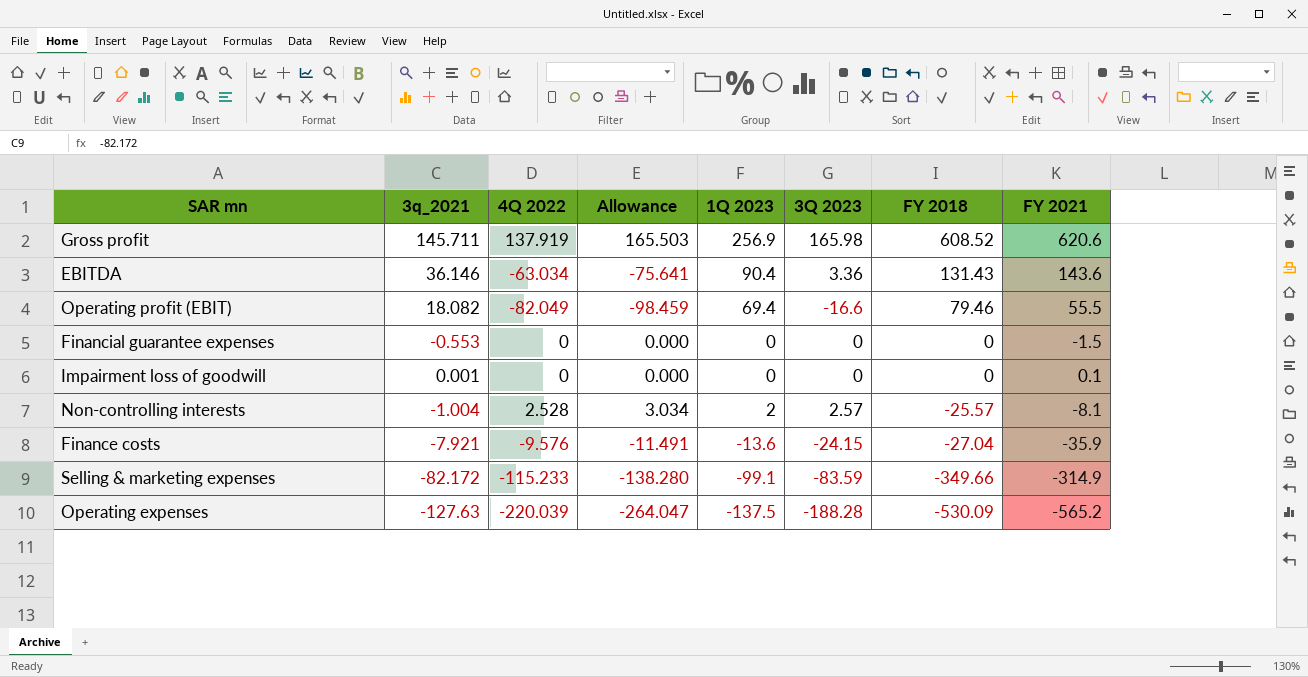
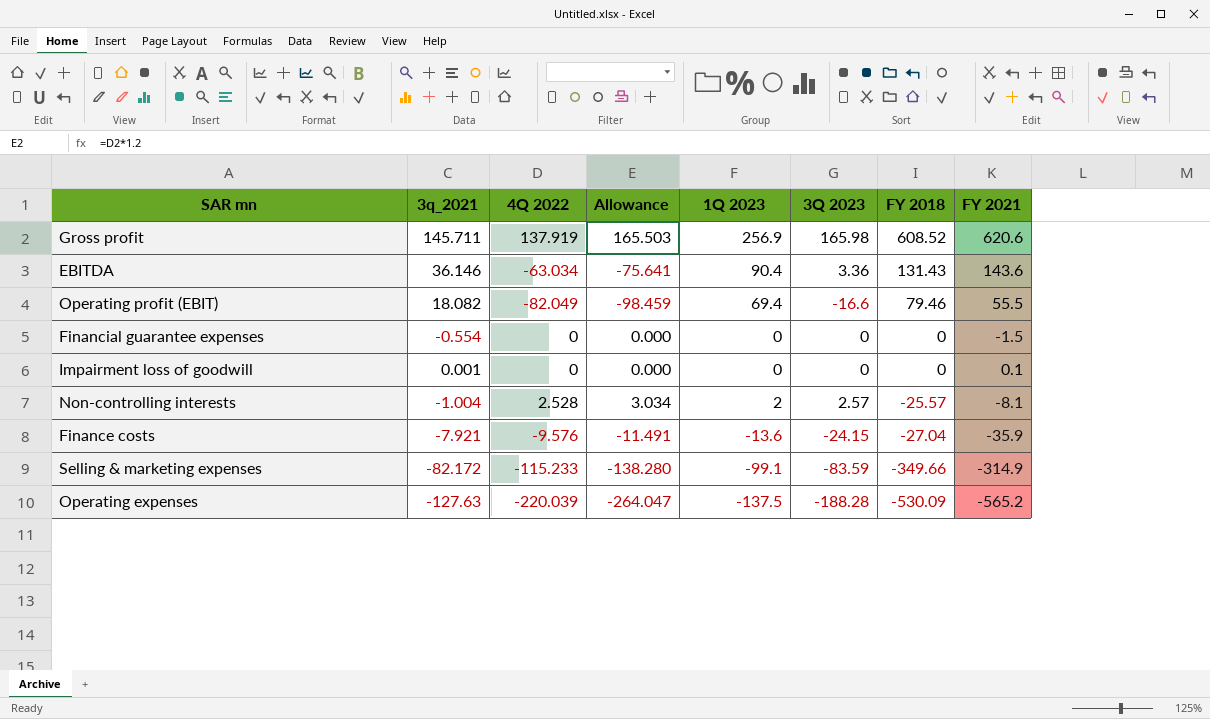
Financial guarantee expenses | 3q_2021: -0.553 -> -0.554

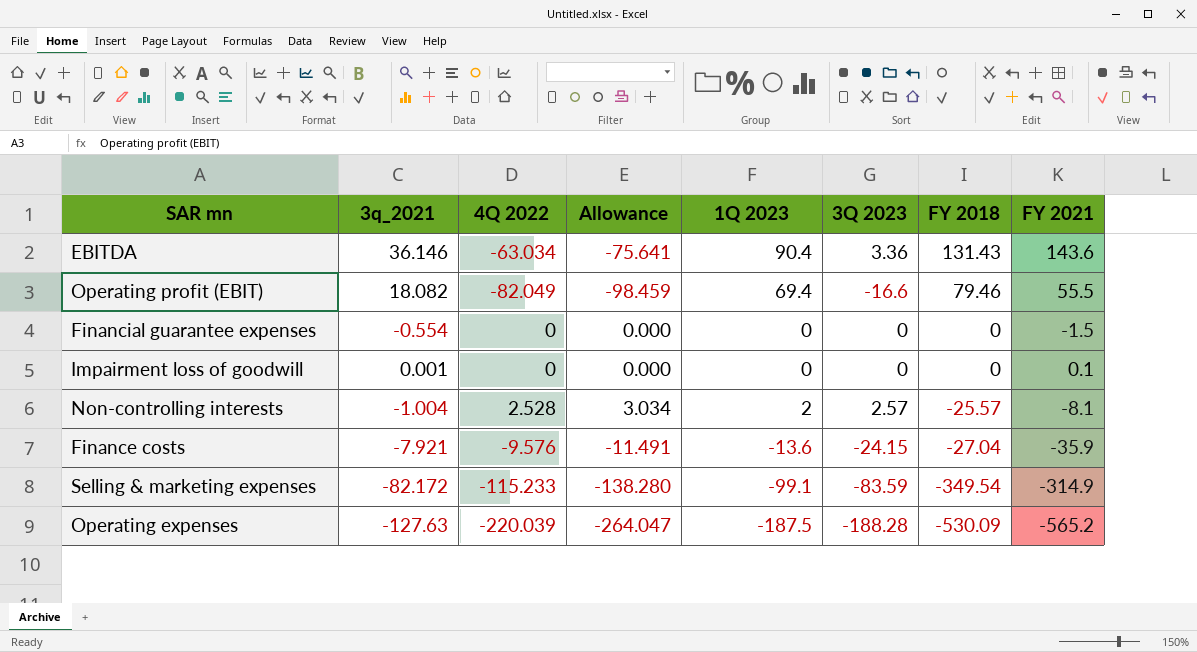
row Gross profit: 145.711 | 137.919 | 165.503 | 256.9 | 165.98 | 608.52 | 620.6 -> none
Selling & marketing expenses | FY 2018: -349.66 -> -349.54
Operating expenses | 1Q 2023: -137.5 -> -187.5

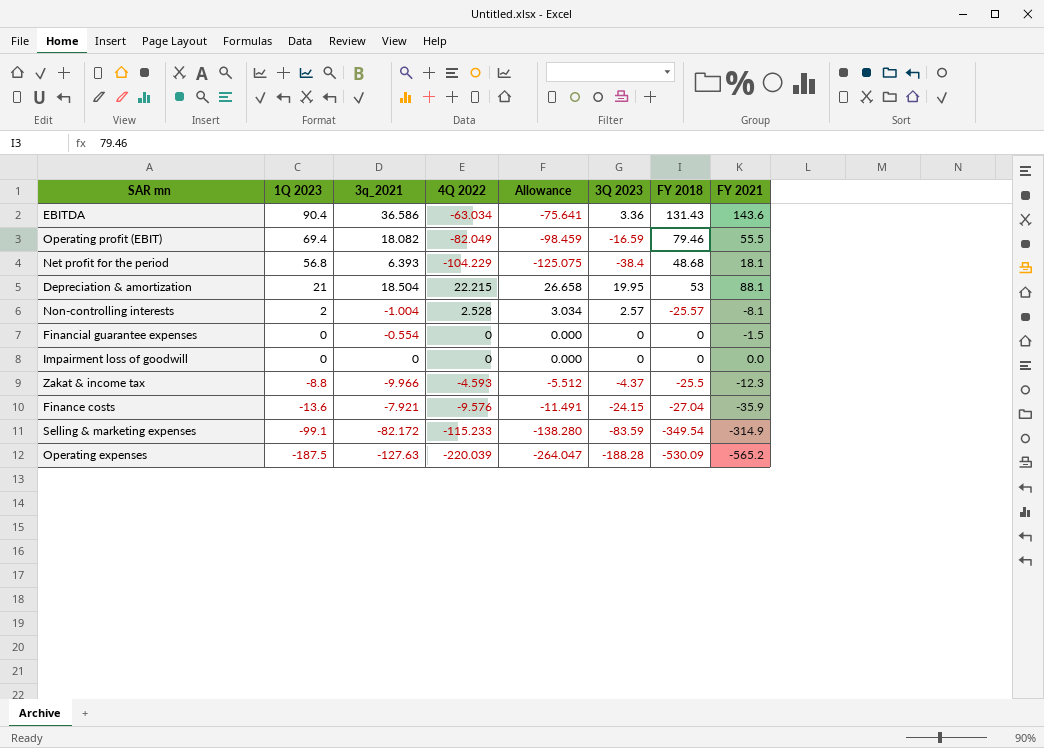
row order: FY 2018 descending -> 1Q 2023 descending
column 1Q 2023 | position: 5 -> 2
EBITDA | 3q_2021: 36.146 -> 36.586
Operating profit (EBIT) | 3Q 2023: -16.6 -> -16.59
row Net profit for the period: none -> 56.8 | 6.393 | -104.229 | -125.075 | -38.4 | 48.68 | 18.1
row Depreciation & amortization: none -> 21 | 18.504 | 22.215 | 26.658 | 19.95 | 53 | 88.1
Impairment loss of goodwill | 3q_2021: 0.001 -> 0
Impairment loss of goodwill | FY 2021: 0.1 -> 0.0
row Zakat & income tax: none -> -8.8 | -9.966 | -4.593 | -5.512 | -4.37 | -25.5 | -12.3

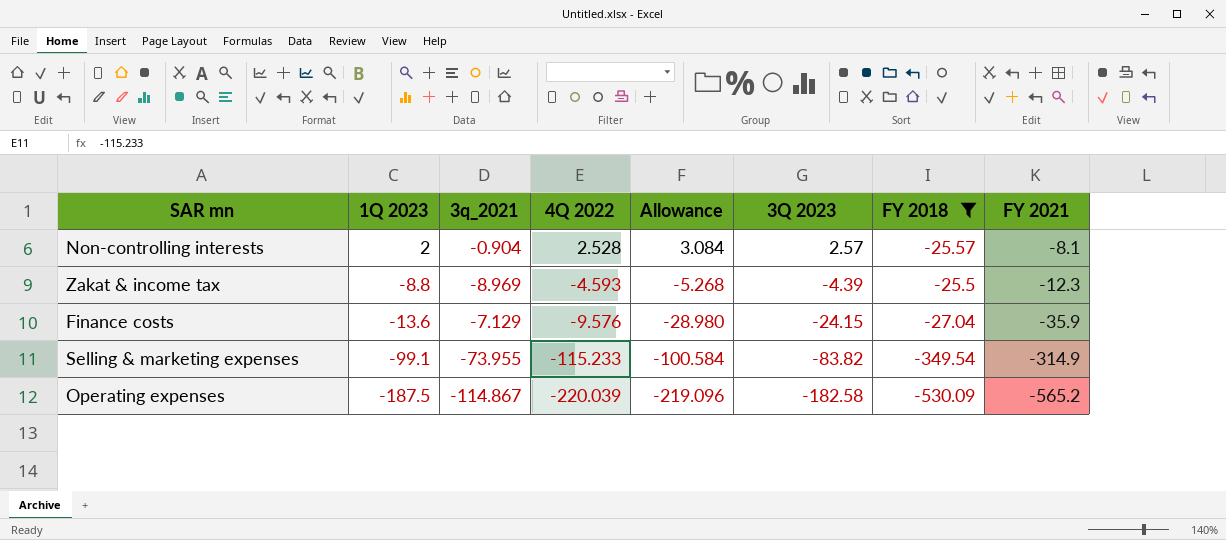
filter: none -> FY 2018 <= -25.5
column Allowance | formula: [4Q 2022] * 1.2 -> [3Q 2023] * 1.2
Non-controlling interests | 3q_2021: -1.004 -> -0.904
Zakat & income tax | 3q_2021: -9.966 -> -8.969
Zakat & income tax | 3Q 2023: -4.37 -> -4.39
Finance costs | 3q_2021: -7.921 -> -7.129
Selling & marketing expenses | 3q_2021: -82.172 -> -73.955
Selling & marketing expenses | 3Q 2023: -83.59 -> -83.82
Operating expenses | 3q_2021: -127.63 -> -114.867
Operating expenses | 3Q 2023: -188.28 -> -182.58

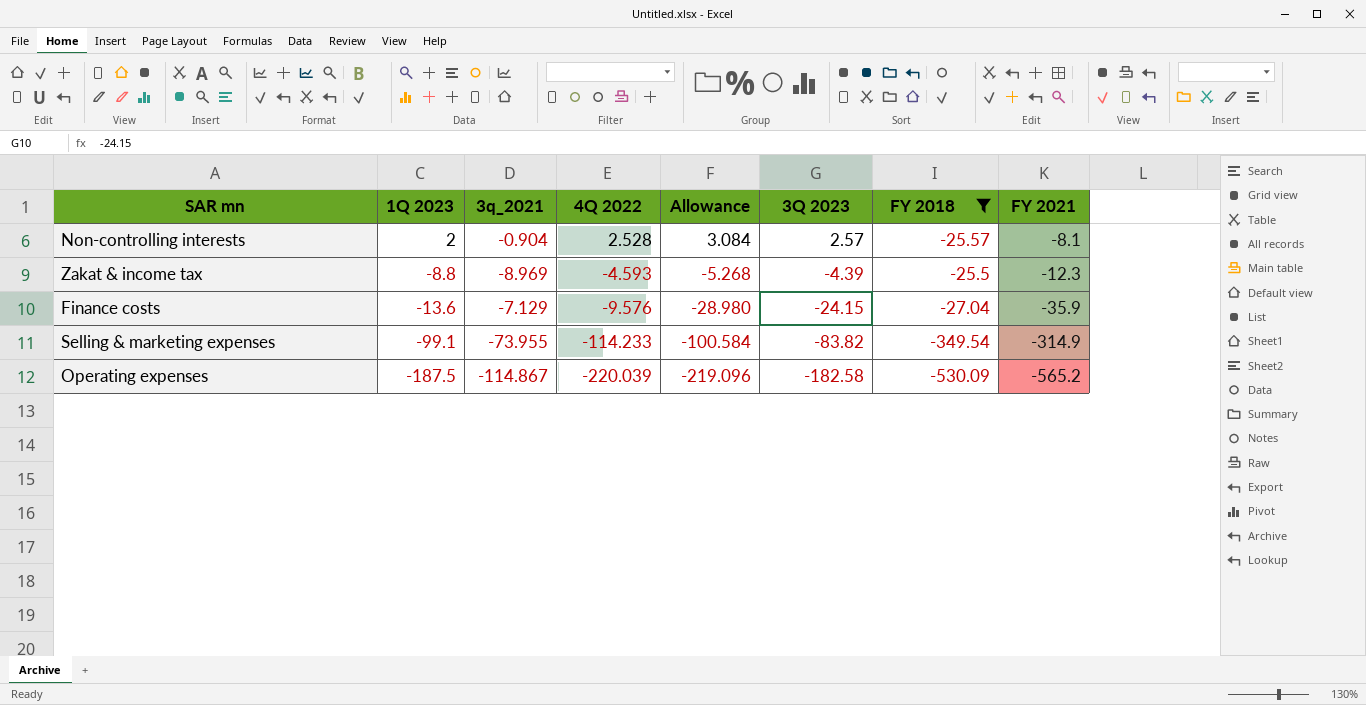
Selling & marketing expenses | 4Q 2022: -115.233 -> -114.233

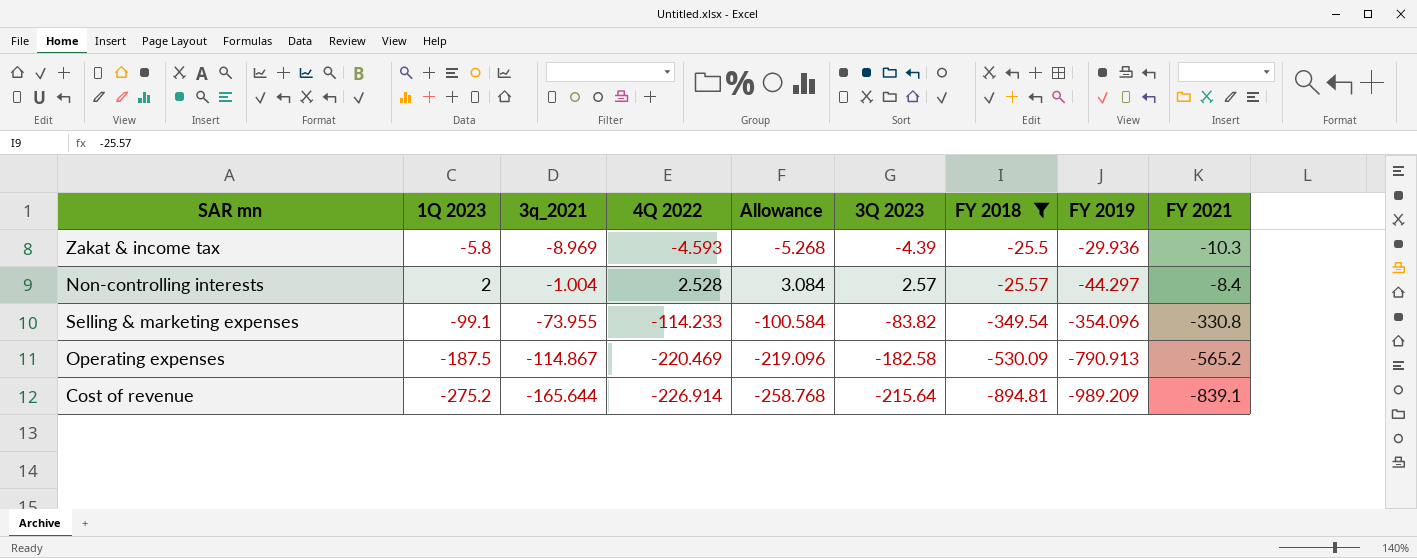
row order: 1Q 2023 descending -> FY 2018 descending
column FY 2019 | position: none -> 8
row Finance costs: -13.6 | -7.129 | -9.576 | -28.980 | -24.15 | -27.04 | -35.9 -> none
Zakat & income tax | 1Q 2023: -8.8 -> -5.8
Zakat & income tax | FY 2021: -12.3 -> -10.3
Non-controlling interests | 3q_2021: -0.904 -> -1.004
Non-controlling interests | FY 2021: -8.1 -> -8.4
Selling & marketing expenses | FY 2021: -314.9 -> -330.8
Operating expenses | 4Q 2022: -220.039 -> -220.469
row Cost of revenue: none -> -275.2 | -165.644 | -226.914 | -258.768 | -215.64 | -894.81 | -989.209 | -839.1

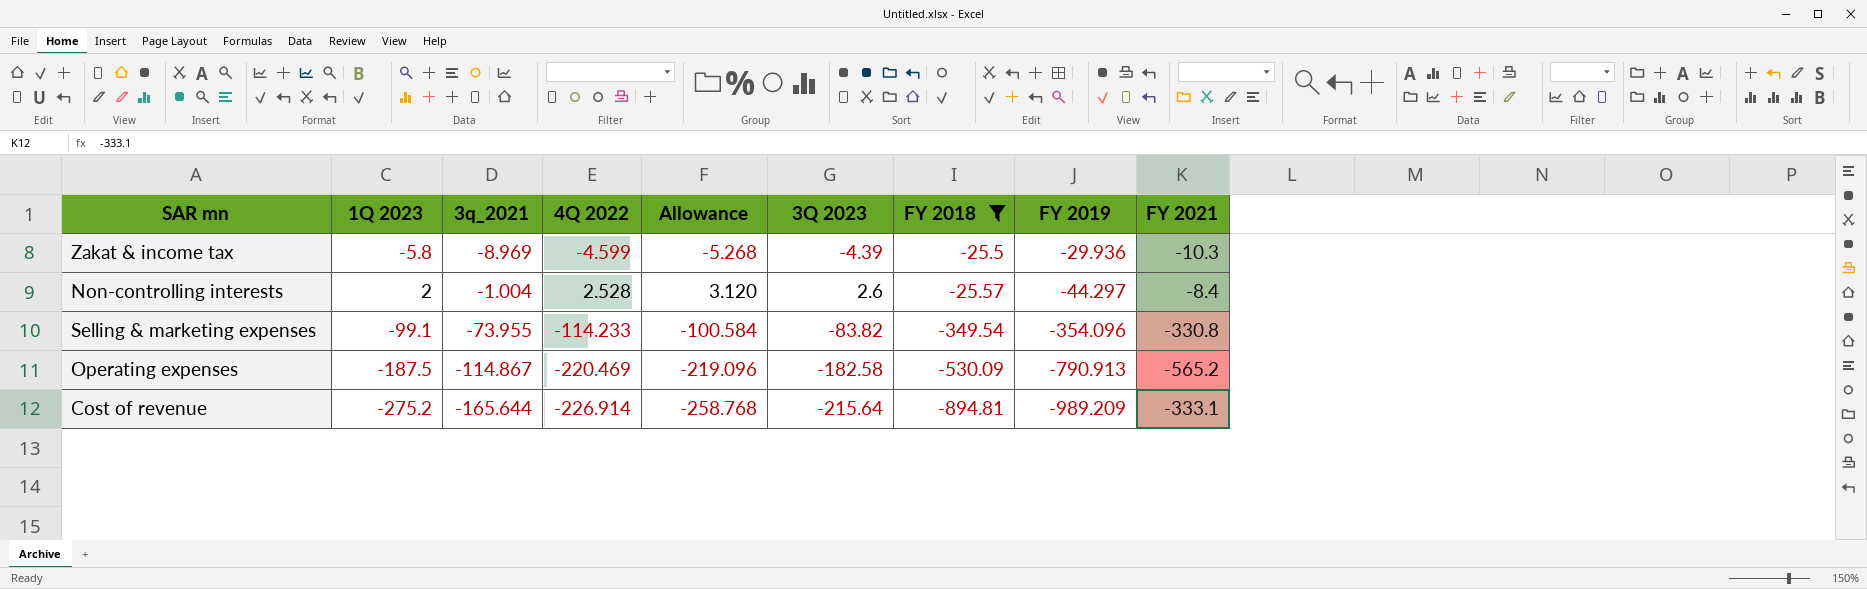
Zakat & income tax | 4Q 2022: -4.593 -> -4.599
Non-controlling interests | Allowance: 3.084 -> 3.120
Non-controlling interests | 3Q 2023: 2.57 -> 2.6
Cost of revenue | FY 2021: -839.1 -> -333.1

